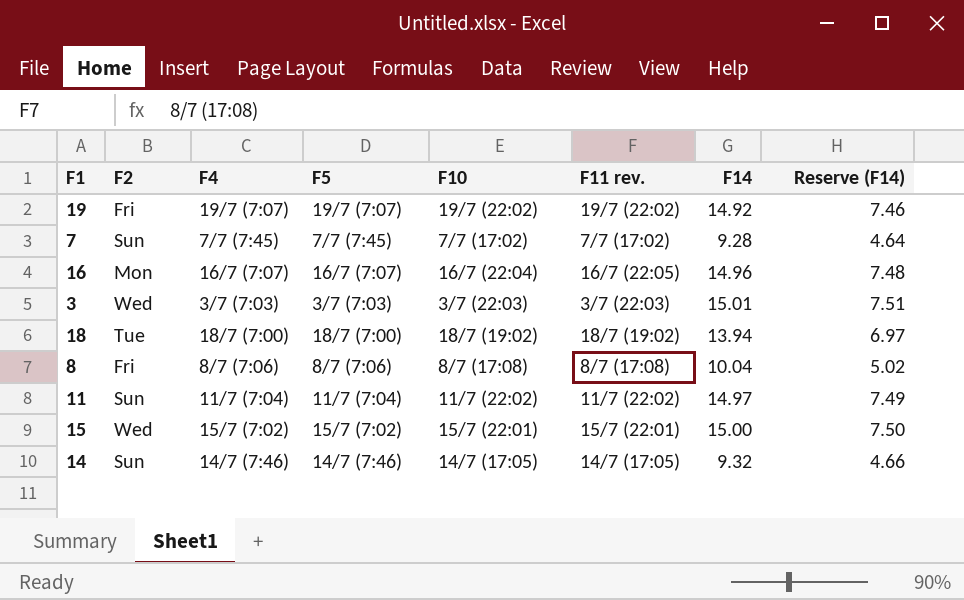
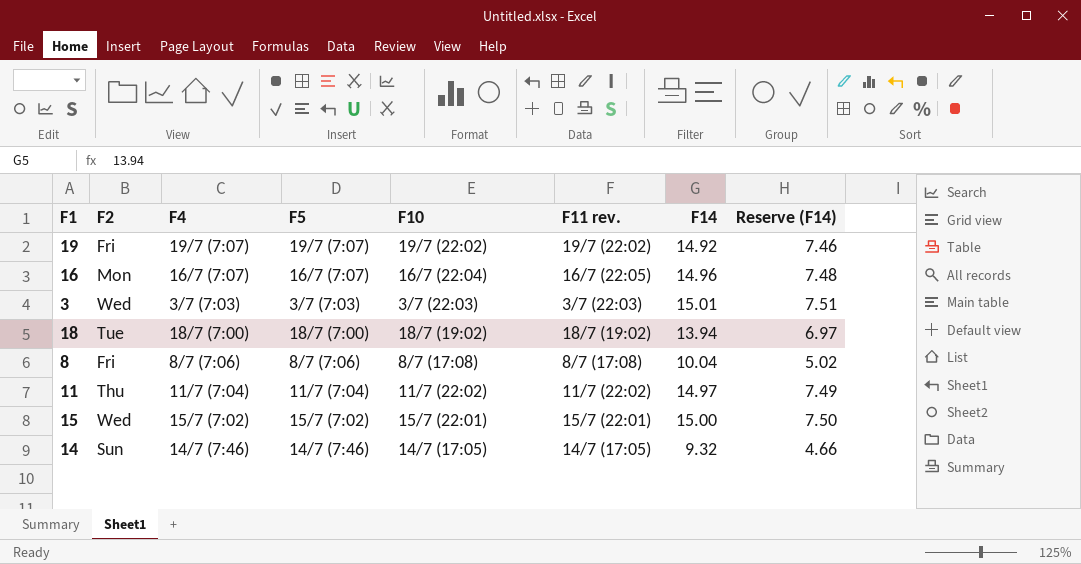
row 7: Sun | 7/7 (7:45) | 7/7 (7:45) | 7/7 (17:02) | 7/7 (17:02) | 9.28 | 4.64 -> none
11 | F2: Sun -> Thu

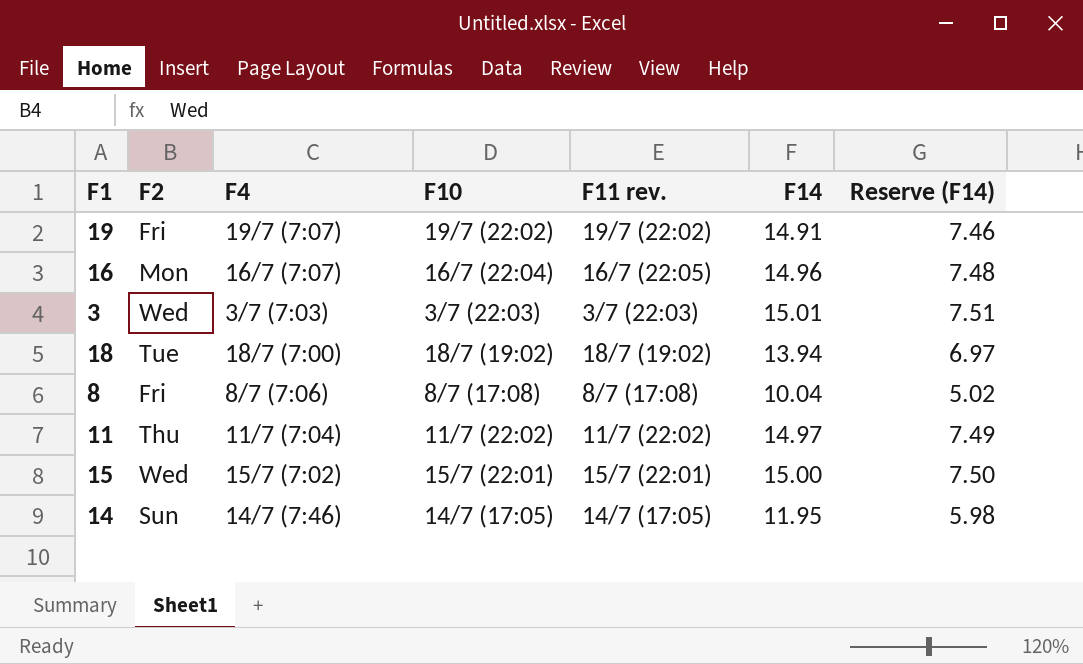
column F5 | position: 4 -> none
19 | F14: 14.92 -> 14.91
14 | F14: 9.32 -> 11.95
14 | Reserve (F14): 4.66 -> 5.98

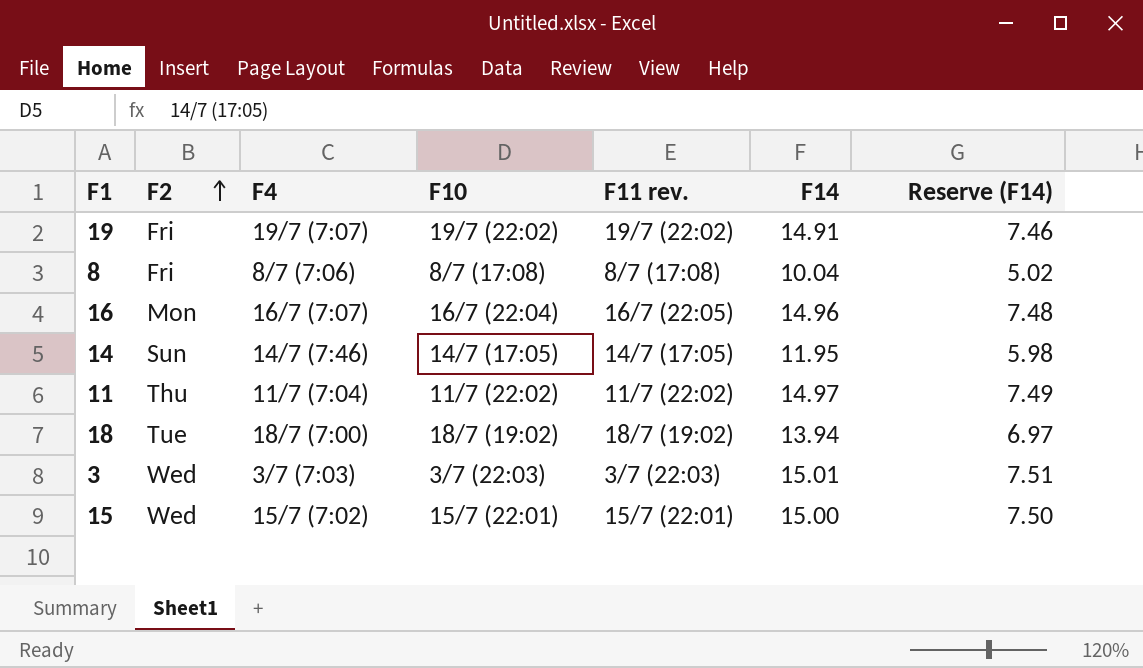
row order: none -> F2 ascending

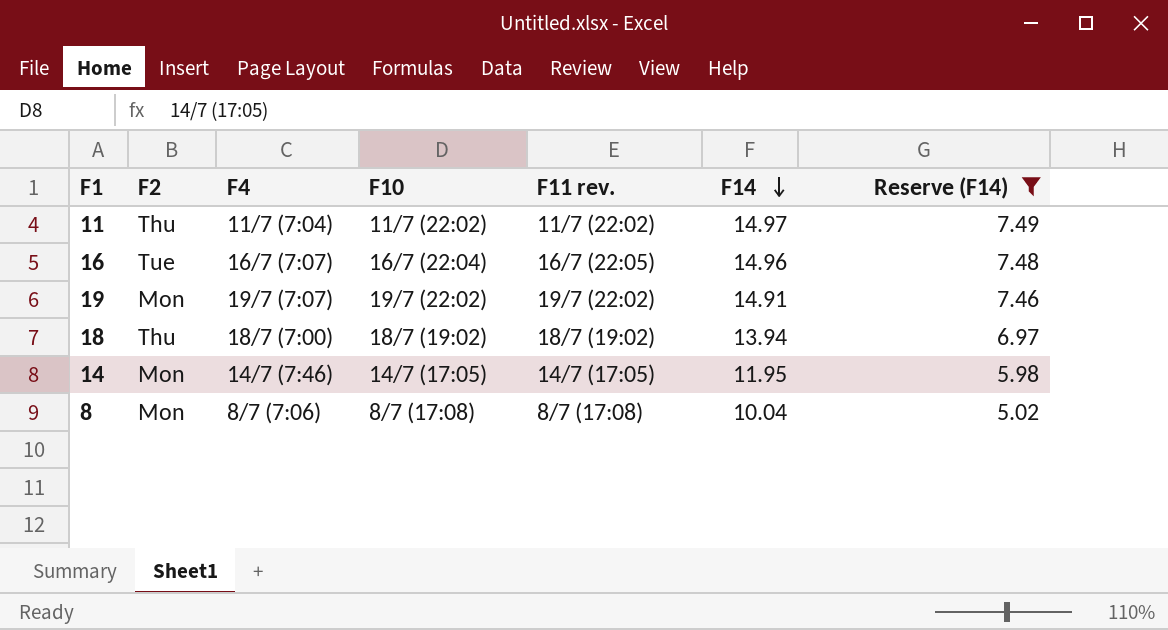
filter: none -> Reserve (F14) <= 7.49
row order: F2 ascending -> F14 descending
16 | F2: Mon -> Tue
19 | F2: Fri -> Mon
18 | F2: Tue -> Thu
14 | F2: Sun -> Mon
8 | F2: Fri -> Mon

